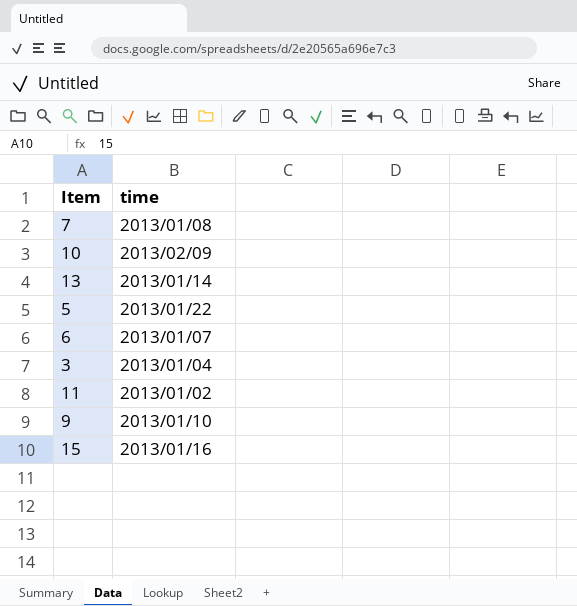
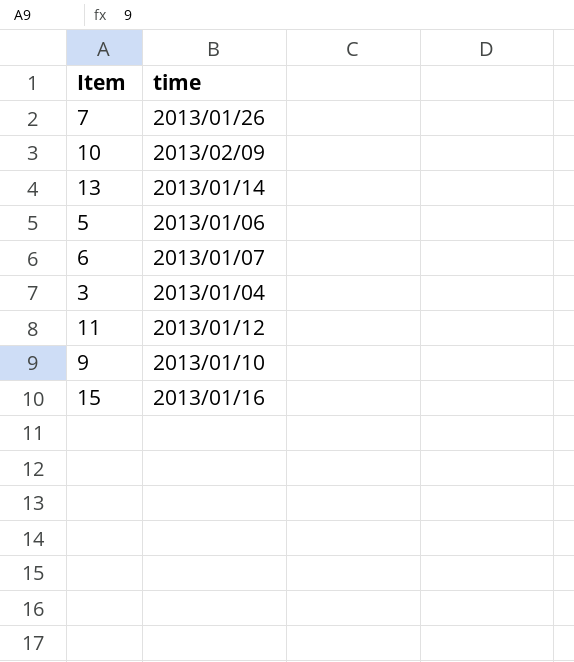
7 | time: 2013/01/08 -> 2013/01/26
5 | time: 2013/01/22 -> 2013/01/06
11 | time: 2013/01/02 -> 2013/01/12

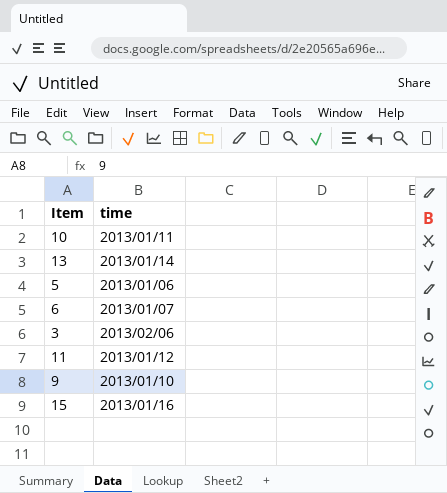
row 7: 2013/01/26 -> none
10 | time: 2013/02/09 -> 2013/01/11
3 | time: 2013/01/04 -> 2013/02/06

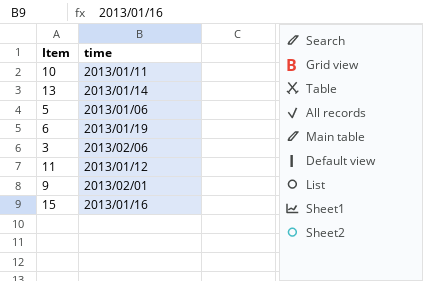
6 | time: 2013/01/07 -> 2013/01/19
9 | time: 2013/01/10 -> 2013/02/01

